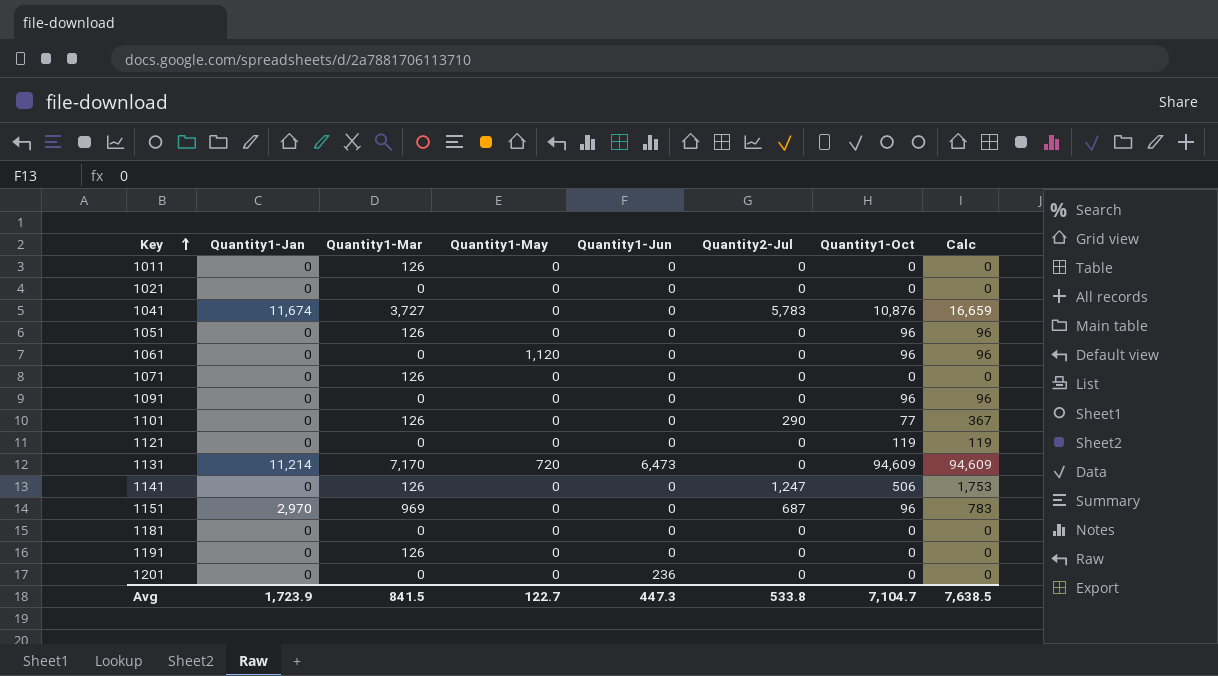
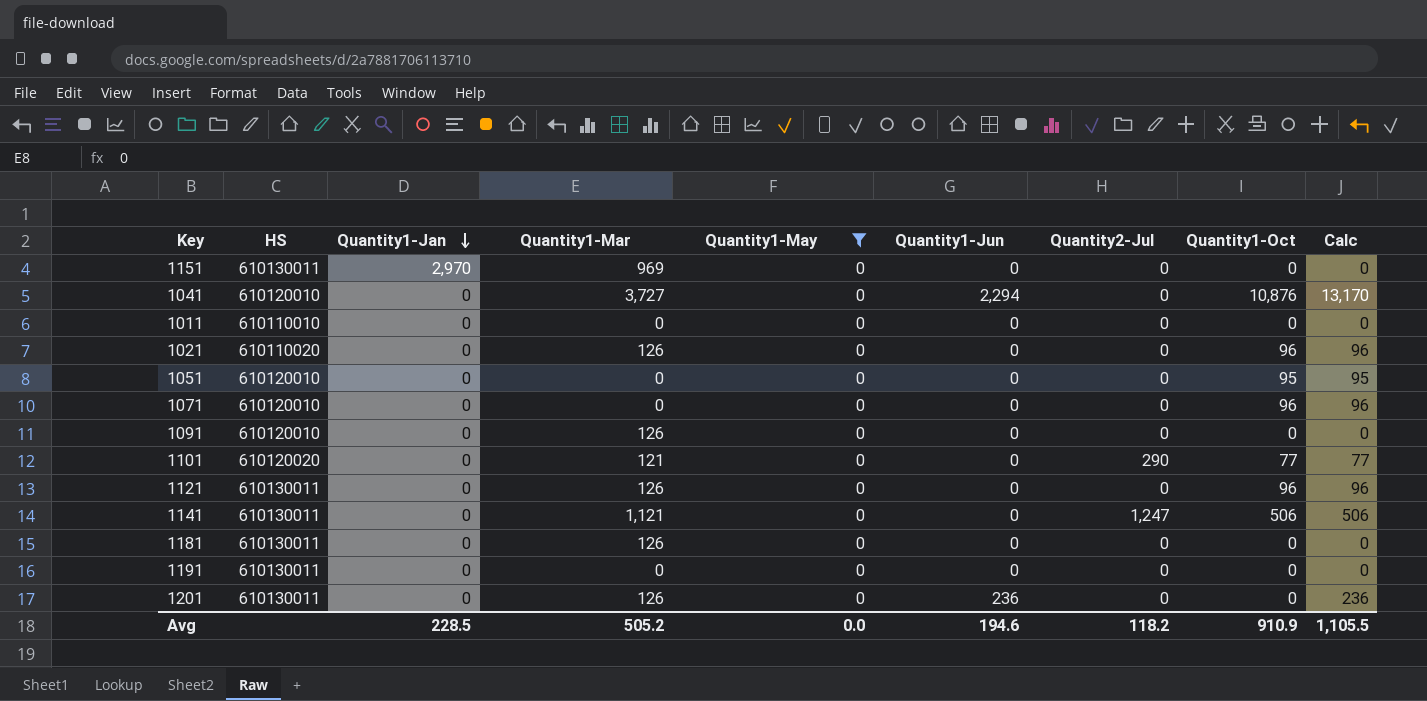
filter: none -> Quantity1-May = 0
row order: Key ascending -> Quantity1-Jan descending
column HS | position: none -> 2
column Calc | formula: [Quantity2-Jul] + [Quantity1-Oct] -> [Quantity1-Jun] + [Quantity1-Oct]
1151 | Quantity2-Jul: 687 -> 0
1151 | Quantity1-Oct: 96 -> 0
1041 | Quantity1-Jan: 11,674 -> 0
1041 | Quantity1-Jun: 0 -> 2,294
1041 | Quantity2-Jul: 5,783 -> 0
1011 | Quantity1-Mar: 126 -> 0
1021 | Quantity1-Mar: 0 -> 126
1021 | Quantity1-Oct: 0 -> 96
1051 | Quantity1-Mar: 126 -> 0
1051 | Quantity1-Oct: 96 -> 95
1071 | Quantity1-Mar: 126 -> 0
1071 | Quantity1-Oct: 0 -> 96
1091 | Quantity1-Mar: 0 -> 126
1091 | Quantity1-Oct: 96 -> 0
1101 | Quantity1-Mar: 126 -> 121
1121 | Quantity1-Mar: 0 -> 126
1121 | Quantity1-Oct: 119 -> 96
1141 | Quantity1-Mar: 126 -> 1,121
1181 | Quantity1-Mar: 0 -> 126
1191 | Quantity1-Mar: 126 -> 0
1201 | Quantity1-Mar: 0 -> 126
Avg | Quantity1-Jan: 1,723.9 -> 228.5
Avg | Quantity1-Mar: 841.5 -> 505.2
Avg | Quantity1-May: 122.7 -> 0.0
Avg | Quantity1-Jun: 447.3 -> 194.6
Avg | Quantity2-Jul: 533.8 -> 118.2
Avg | Quantity1-Oct: 7,104.7 -> 910.9
Avg | Calc: 7,638.5 -> 1,105.5

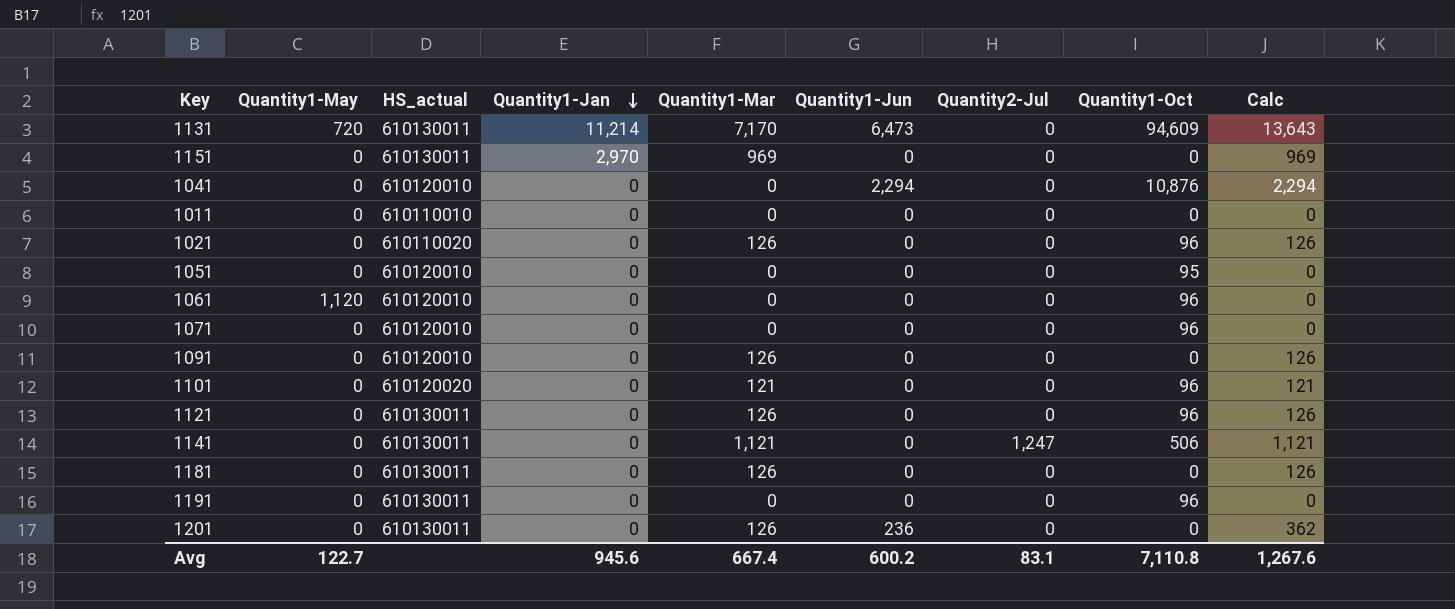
filter: Quantity1-May = 0 -> none
column Quantity1-May | position: 5 -> 2
column name: HS -> HS_actual
column Calc | formula: [Quantity1-Jun] + [Quantity1-Oct] -> [Quantity1-Mar] + [Quantity1-Jun]
1041 | Quantity1-Mar: 3,727 -> 0
1101 | Quantity2-Jul: 290 -> 0
1101 | Quantity1-Oct: 77 -> 96
1191 | Quantity1-Oct: 0 -> 96
Avg | Quantity1-May: 0.0 -> 122.7
Avg | Quantity1-Jan: 228.5 -> 945.6
Avg | Quantity1-Mar: 505.2 -> 667.4
Avg | Quantity1-Jun: 194.6 -> 600.2
Avg | Quantity2-Jul: 118.2 -> 83.1
Avg | Quantity1-Oct: 910.9 -> 7,110.8
Avg | Calc: 1,105.5 -> 1,267.6

